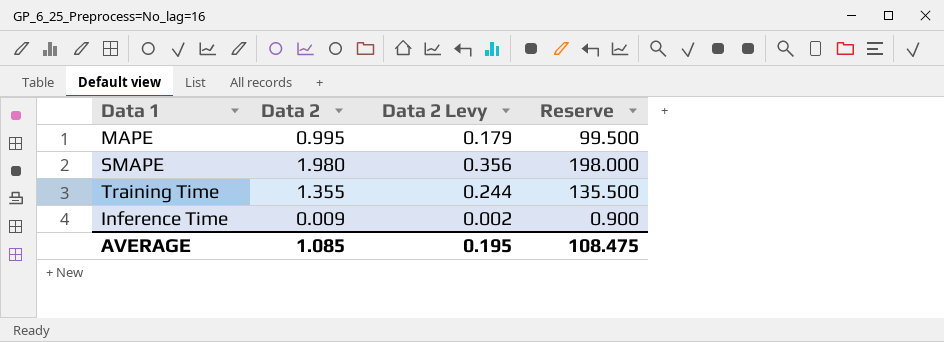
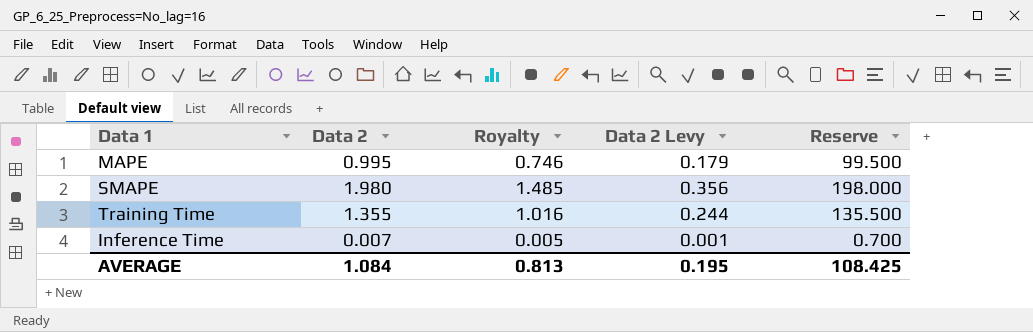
column Royalty | formula: none -> [Data 2] * 0.75
Inference Time | Data 2: 0.009 -> 0.007
Inference Time | Data 2 Levy: 0.002 -> 0.001
Inference Time | Reserve: 0.900 -> 0.700
AVERAGE | Data 2: 1.085 -> 1.084
AVERAGE | Reserve: 108.475 -> 108.425

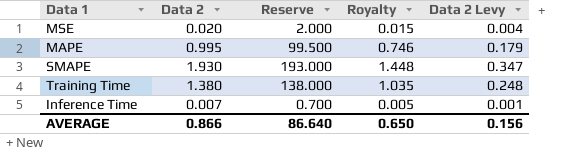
column Reserve | position: 5 -> 3
row MSE: none -> 0.020 | 2.000 | 0.015 | 0.004
SMAPE | Data 2: 1.980 -> 1.930
SMAPE | Reserve: 198.000 -> 193.000
SMAPE | Royalty: 1.485 -> 1.448
SMAPE | Data 2 Levy: 0.356 -> 0.347
Training Time | Data 2: 1.355 -> 1.380
Training Time | Reserve: 135.500 -> 138.000
Training Time | Royalty: 1.016 -> 1.035
Training Time | Data 2 Levy: 0.244 -> 0.248
AVERAGE | Data 2: 1.084 -> 0.866
AVERAGE | Reserve: 108.425 -> 86.640
AVERAGE | Royalty: 0.813 -> 0.650
AVERAGE | Data 2 Levy: 0.195 -> 0.156

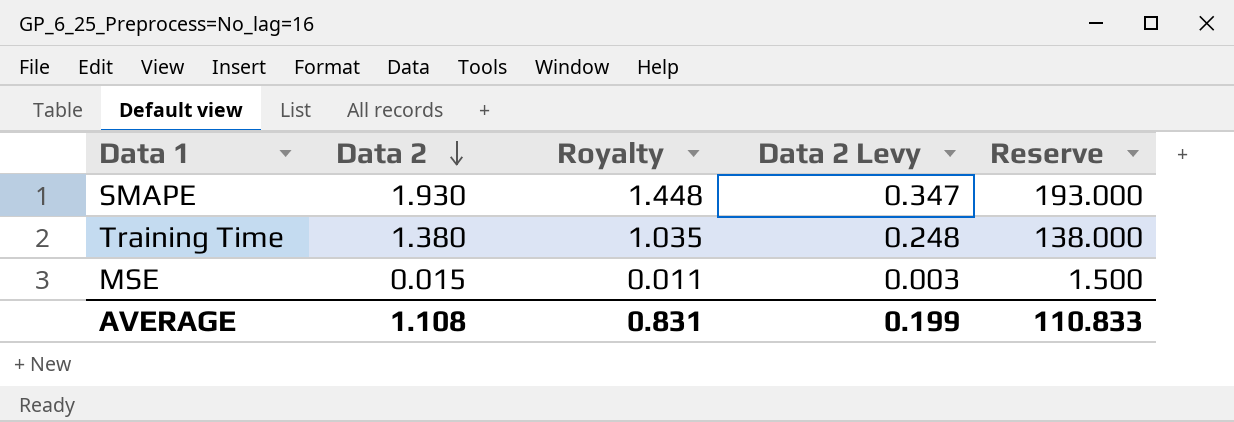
row order: none -> Data 2 descending
column Reserve | position: 3 -> 5
row MAPE: 0.995 | 99.500 | 0.746 | 0.179 -> none
row Inference Time: 0.007 | 0.700 | 0.005 | 0.001 -> none
MSE | Data 2: 0.020 -> 0.015
MSE | Royalty: 0.015 -> 0.011
MSE | Data 2 Levy: 0.004 -> 0.003
MSE | Reserve: 2.000 -> 1.500
AVERAGE | Data 2: 0.866 -> 1.108
AVERAGE | Royalty: 0.650 -> 0.831
AVERAGE | Data 2 Levy: 0.156 -> 0.199
AVERAGE | Reserve: 86.640 -> 110.833

